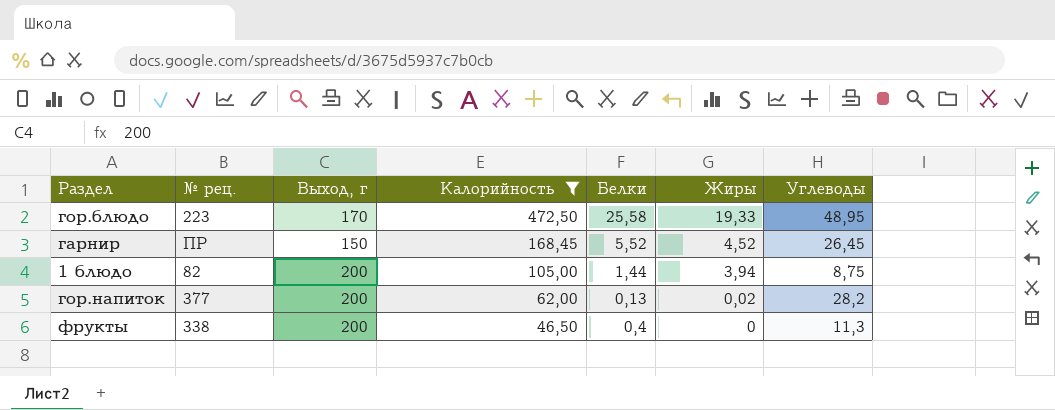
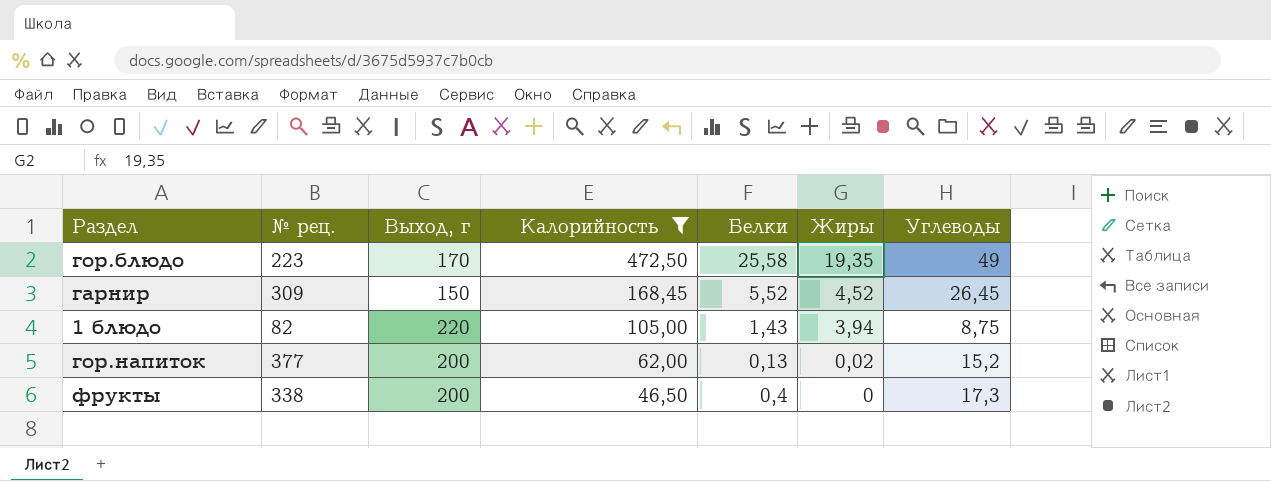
гор.блюдо | Жиры: 19,33 -> 19,35
гор.блюдо | Углеводы: 48,95 -> 49
гарнир | № рец.: ПР -> 309
1 блюдо | Выход, г: 200 -> 220
1 блюдо | Белки: 1,44 -> 1,43
гор.напиток | Углеводы: 28,2 -> 15,2
фрукты | Углеводы: 11,3 -> 17,3

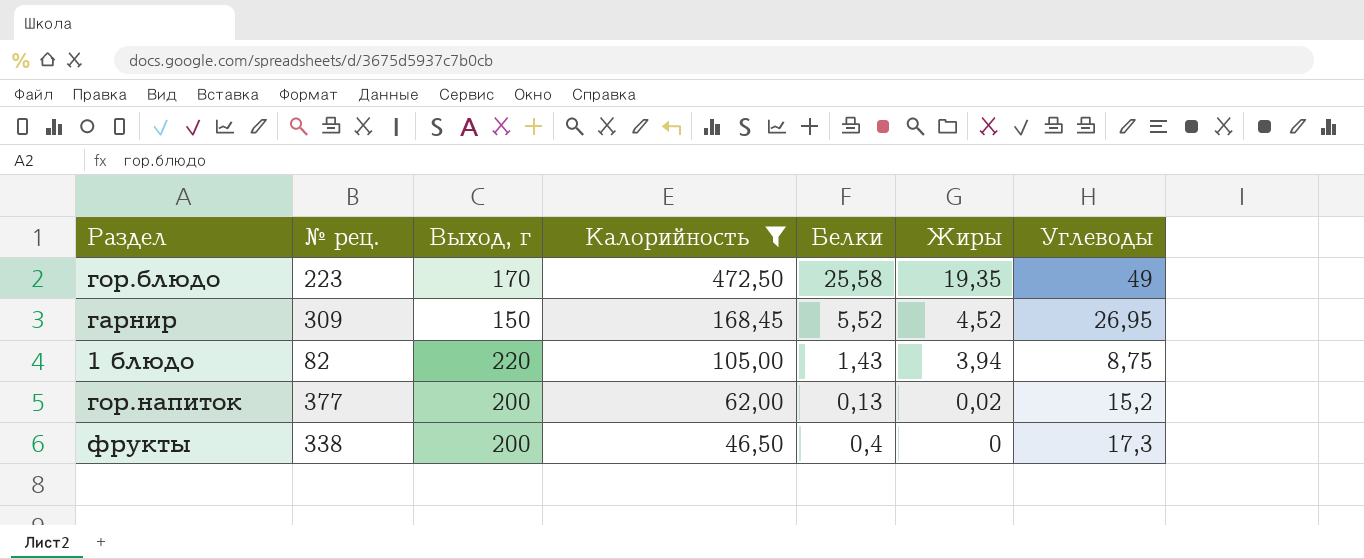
гарнир | Углеводы: 26,45 -> 26,95

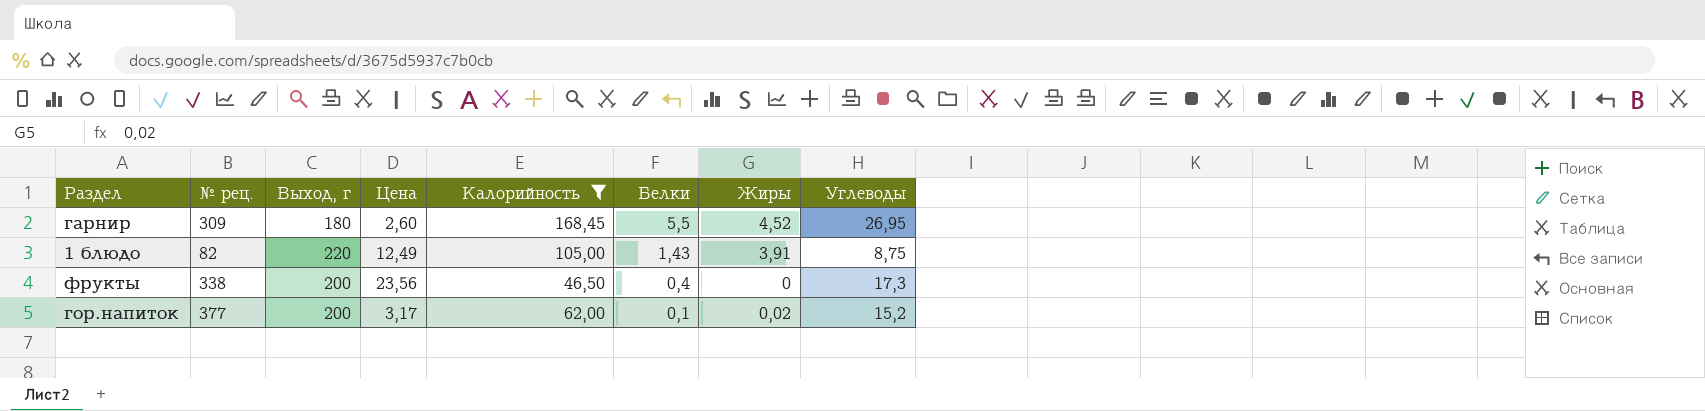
row order: Калорийность descending -> Белки descending
column Цена | position: none -> 4
row гор.блюдо: 223 | 170 | 472,50 | 25,58 | 19,35 | 49 -> none
гарнир | Выход, г: 150 -> 180
гарнир | Белки: 5,52 -> 5,5
1 блюдо | Жиры: 3,94 -> 3,91
гор.напиток | Белки: 0,13 -> 0,1

